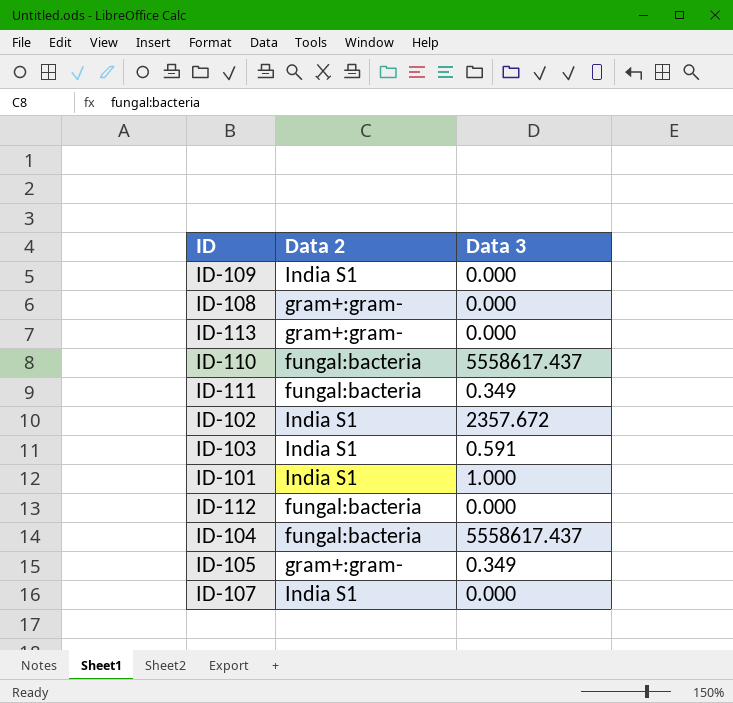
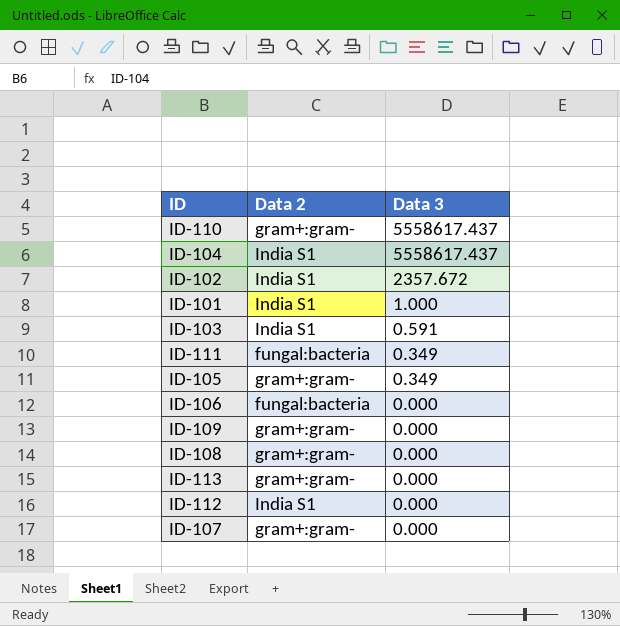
row order: none -> Data 3 descending
ID-110 | Data 2: fungal:bacteria -> gram+:gram-
ID-104 | Data 2: fungal:bacteria -> India S1
row ID-106: none -> fungal:bacteria | 0.000
ID-109 | Data 2: India S1 -> gram+:gram-
ID-112 | Data 2: fungal:bacteria -> India S1
ID-107 | Data 2: India S1 -> gram+:gram-

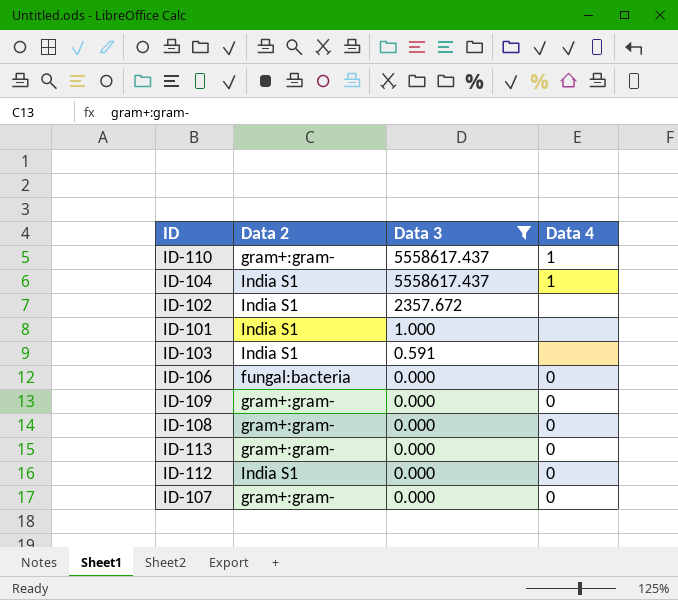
filter: none -> Data 3 != 0.349
column Data 4 | position: none -> 4

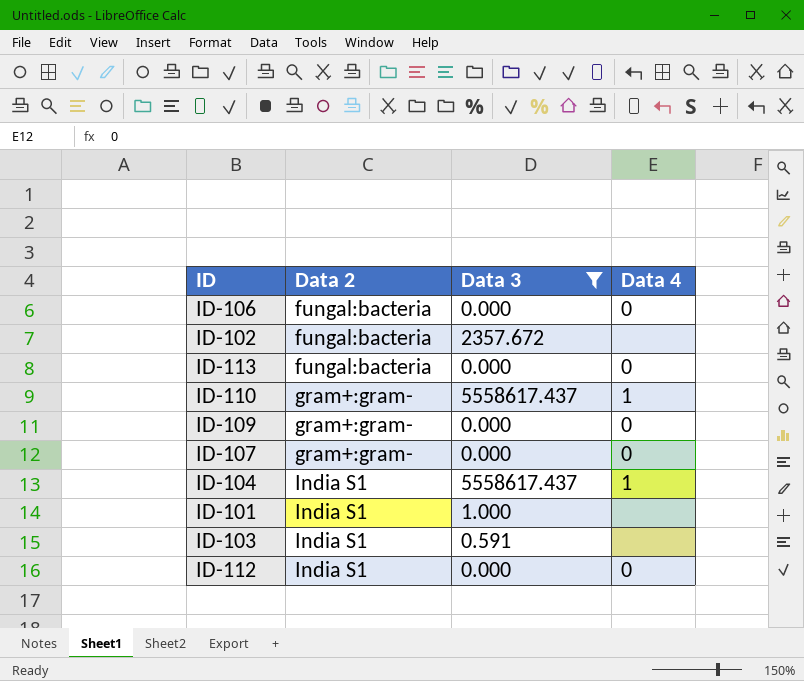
row order: Data 3 descending -> Data 2 ascending
row ID-108: gram+:gram- | 0.000 | 0 -> none
ID-102 | Data 2: India S1 -> fungal:bacteria
ID-113 | Data 2: gram+:gram- -> fungal:bacteria

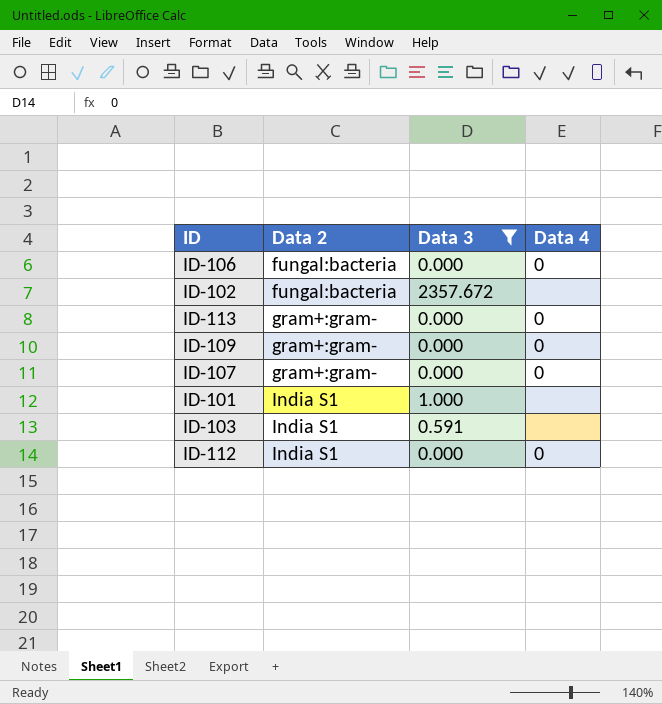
row ID-110: gram+:gram- | 5558617.437 | 1 -> none
row ID-104: India S1 | 5558617.437 | 1 -> none
ID-113 | Data 2: fungal:bacteria -> gram+:gram-

